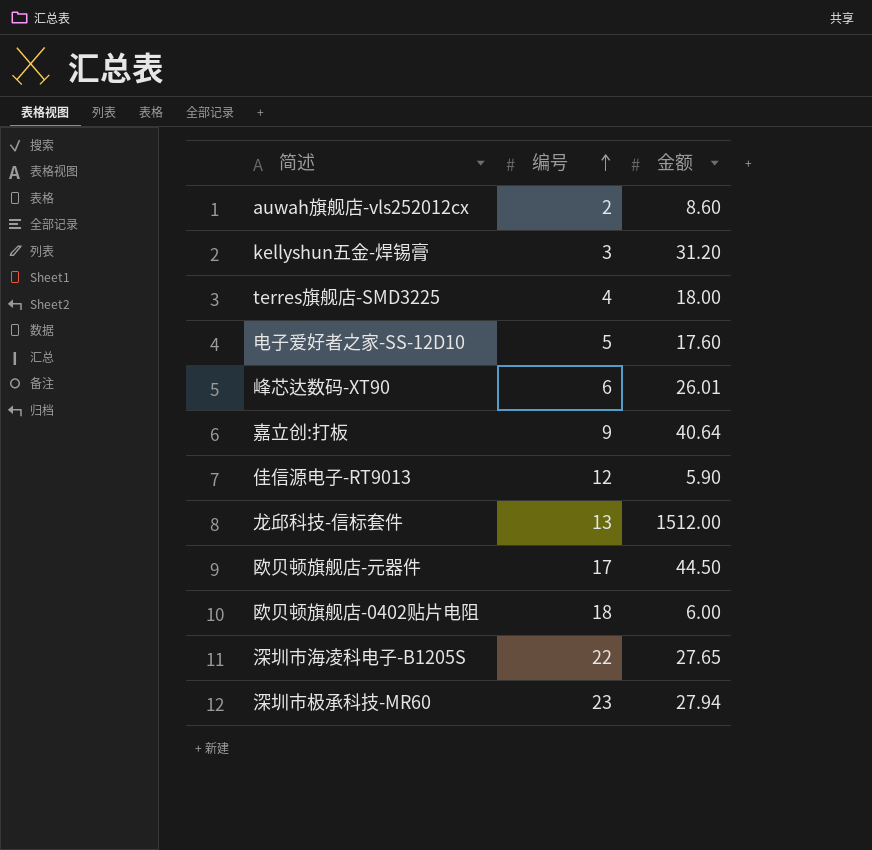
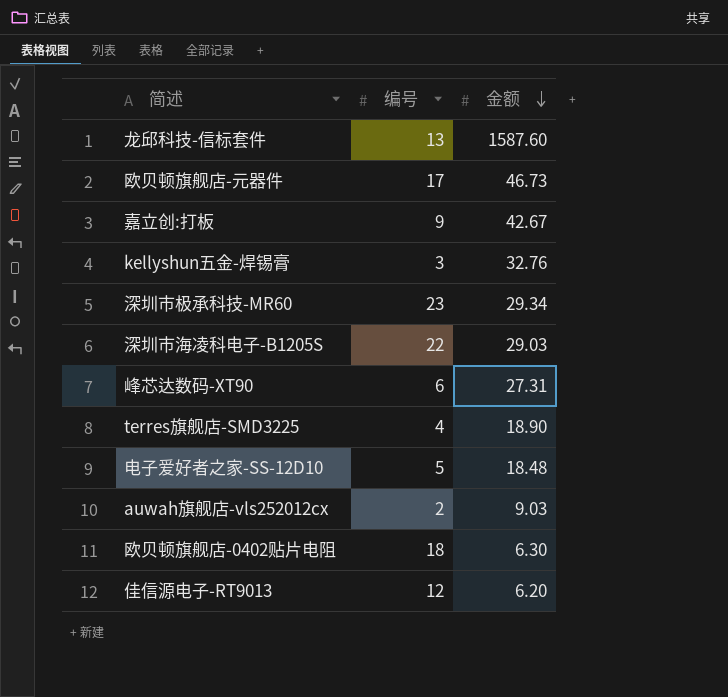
row order: 编号 ascending -> 金额 descending
龙邱科技-信标套件 | 金额: 1512.00 -> 1587.60
欧贝顿旗舰店-元器件 | 金额: 44.50 -> 46.73
嘉立创:打板 | 金额: 40.64 -> 42.67
kellyshun五金-焊锡膏 | 金额: 31.20 -> 32.76
深圳市极承科技-MR60 | 金额: 27.94 -> 29.34
深圳市海凌科电子-B1205S | 金额: 27.65 -> 29.03
峰芯达数码-XT90 | 金额: 26.01 -> 27.31
terres旗舰店-SMD3225 | 金额: 18.00 -> 18.90
电子爱好者之家-SS-12D10 | 金额: 17.60 -> 18.48
auwah旗舰店-vls252012cx | 金额: 8.60 -> 9.03
欧贝顿旗舰店-0402贴片电阻 | 金额: 6.00 -> 6.30
佳信源电子-RT9013 | 金额: 5.90 -> 6.20

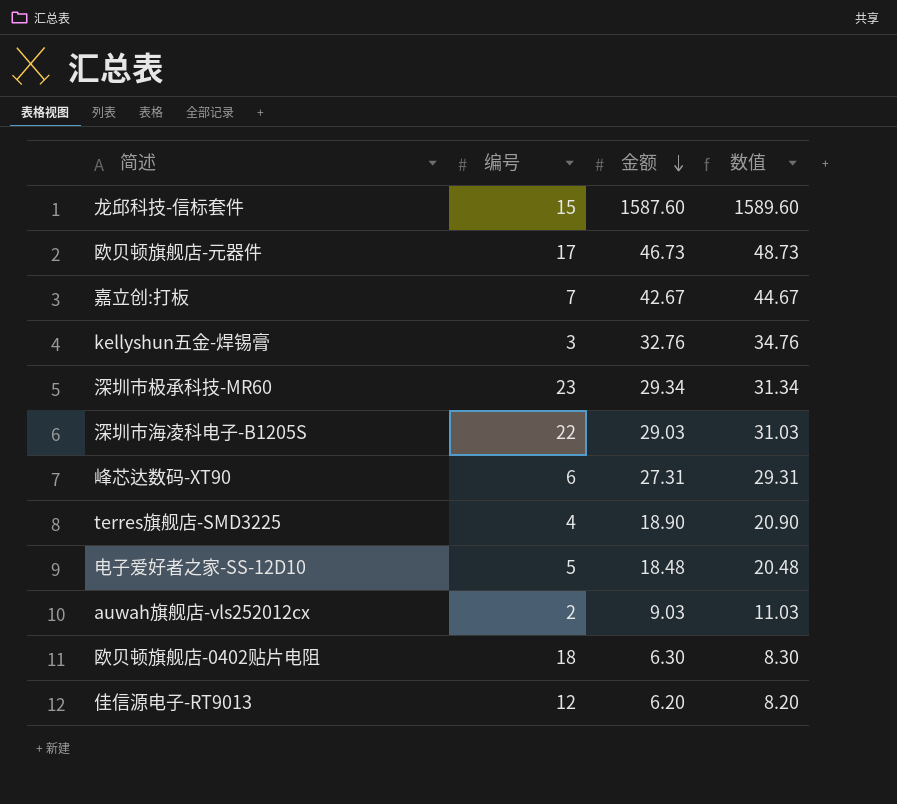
column 数值 | formula: none -> [金额] + 2
龙邱科技-信标套件 | 编号: 13 -> 15
嘉立创:打板 | 编号: 9 -> 7

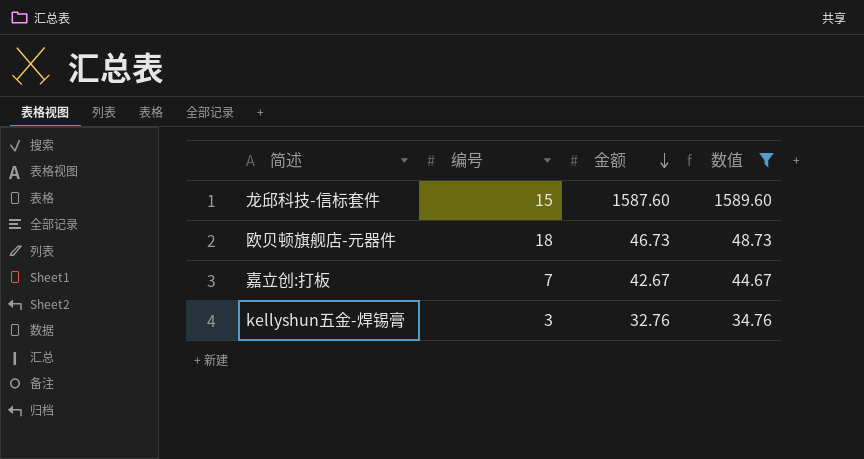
filter: none -> 数值 >= 34.76
欧贝顿旗舰店-元器件 | 编号: 17 -> 18

